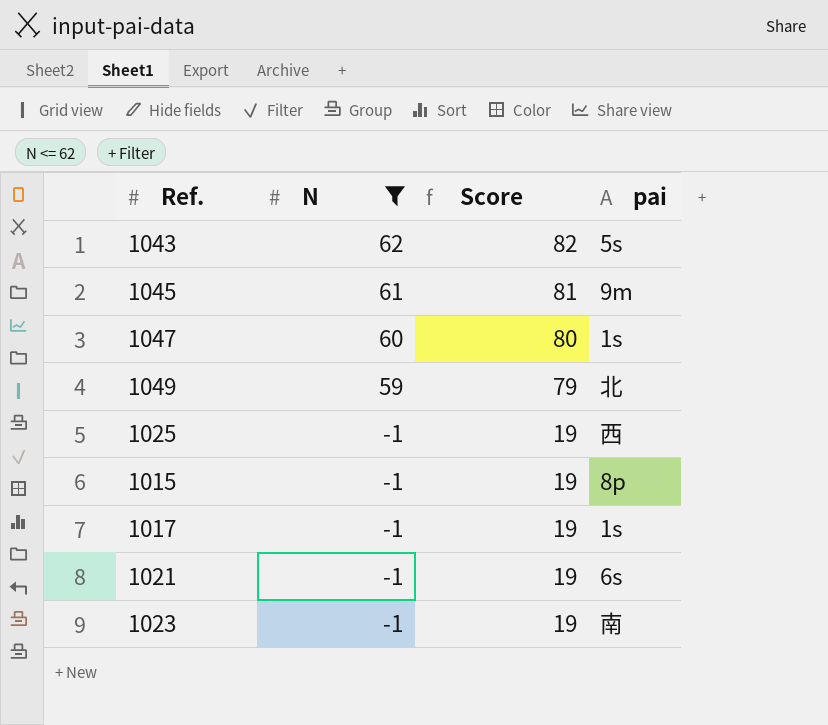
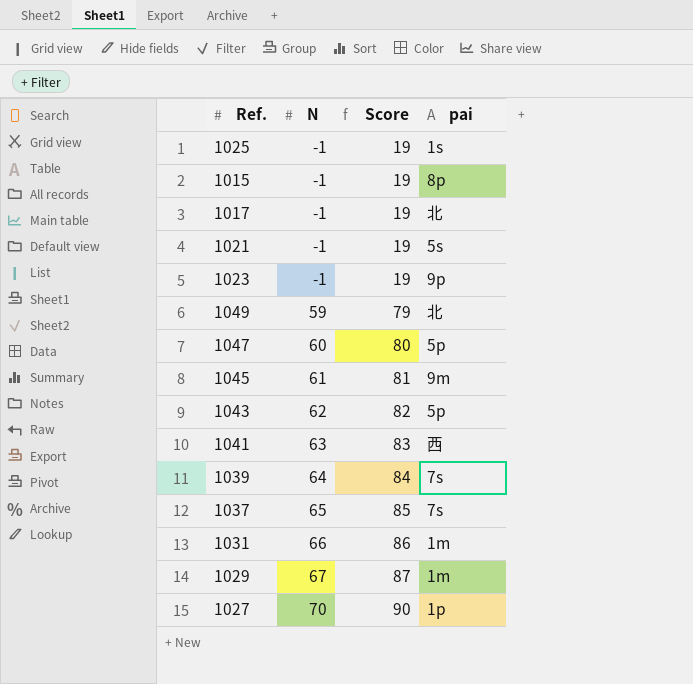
filter: N <= 62 -> none
row order: N descending -> N ascending
1025 | pai: 西 -> 1s
1017 | pai: 1s -> 北
1021 | pai: 6s -> 5s
1023 | pai: 南 -> 9p
1047 | pai: 1s -> 5p
1043 | pai: 5s -> 5p

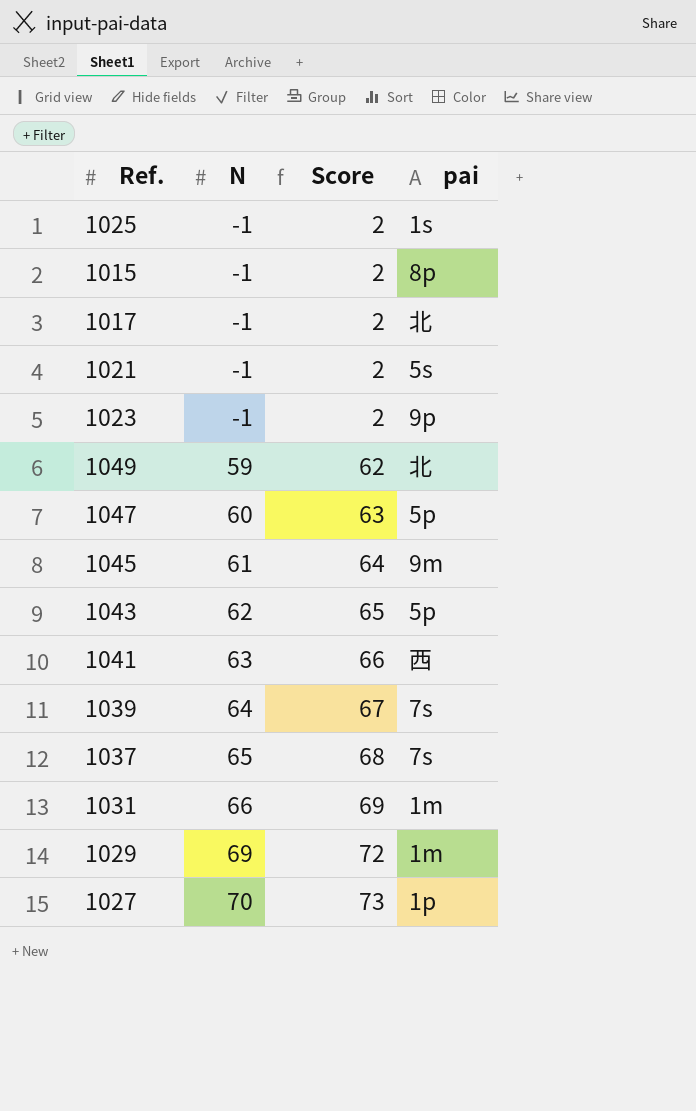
column Score | formula: [N] + 20 -> [N] + 3
1029 | N: 67 -> 69

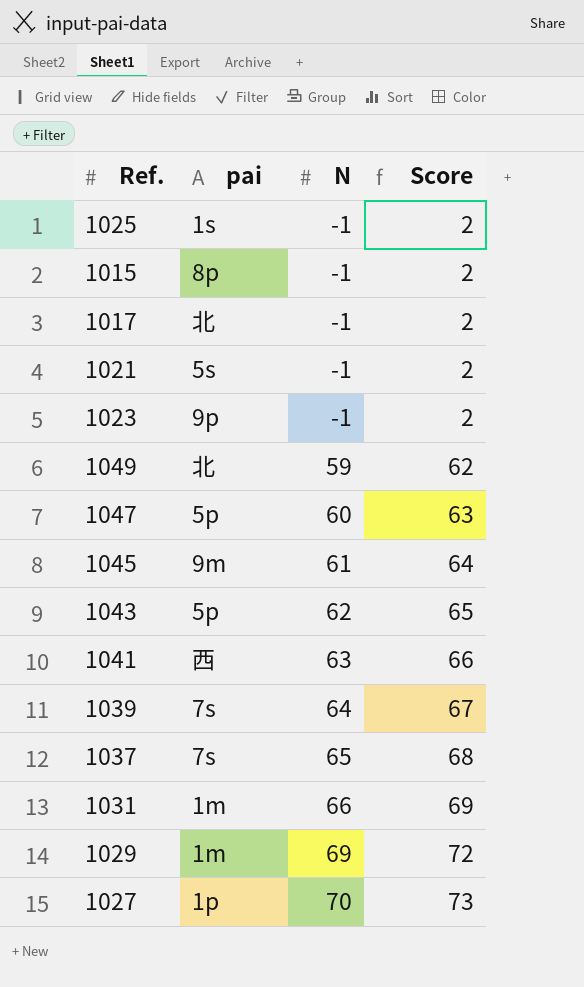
column pai | position: 4 -> 2

